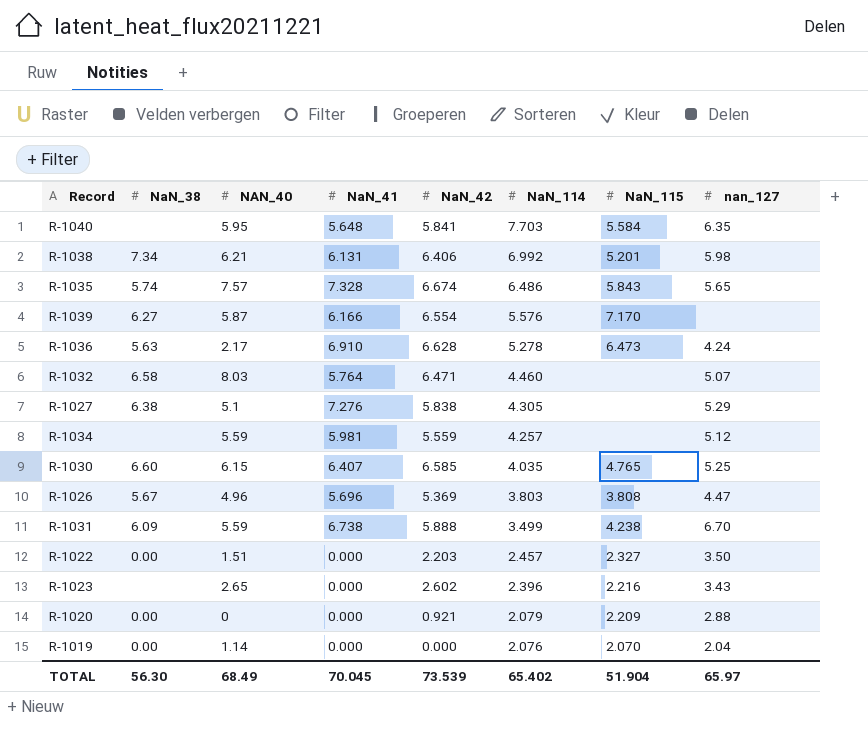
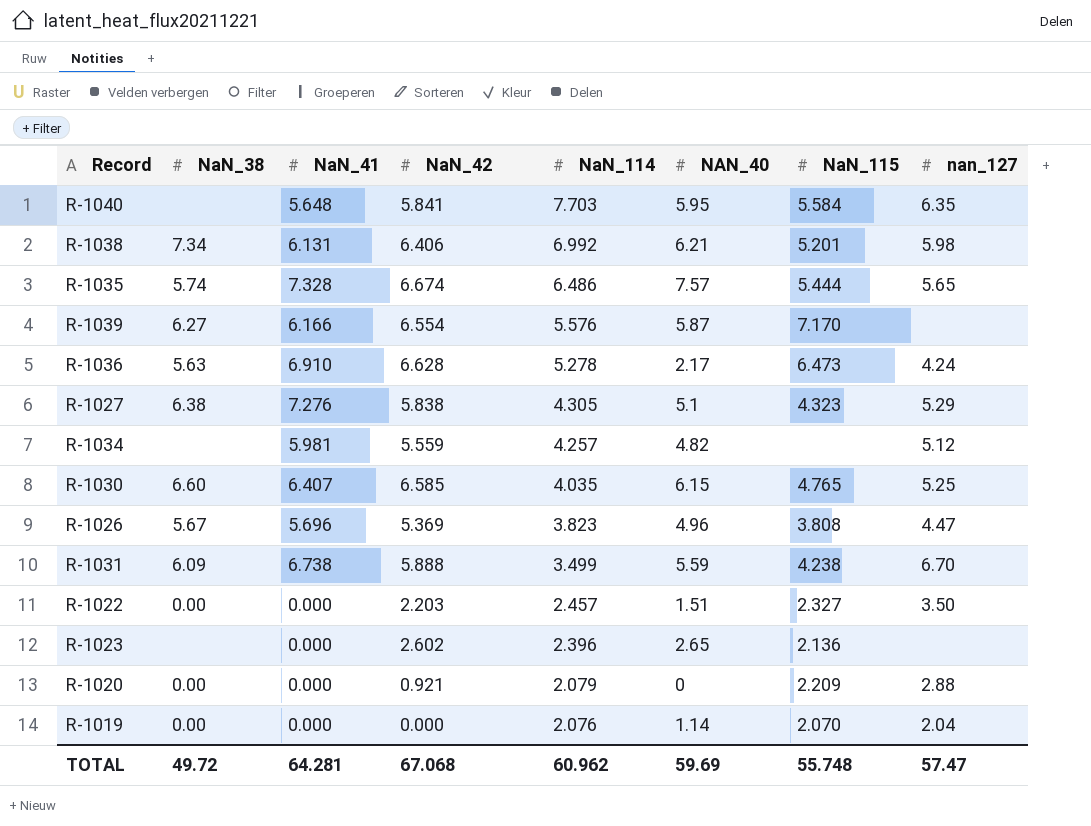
column NAN_40 | position: 3 -> 6
row R-1032: 6.58 | 8.03 | 5.764 | 6.471 | 4.460 | none | 5.07 -> none
R-1035 | NaN_115: 5.843 -> 5.444
R-1027 | NaN_115: none -> 4.323
R-1034 | NAN_40: 5.59 -> 4.82
R-1026 | NaN_114: 3.803 -> 3.823
R-1023 | NaN_115: 2.216 -> 2.136
R-1023 | nan_127: 3.43 -> none
TOTAL | NaN_38: 56.30 -> 49.72
TOTAL | NaN_41: 70.045 -> 64.281
TOTAL | NaN_42: 73.539 -> 67.068
TOTAL | NaN_114: 65.402 -> 60.962
TOTAL | NAN_40: 68.49 -> 59.69
TOTAL | NaN_115: 51.904 -> 55.748
TOTAL | nan_127: 65.97 -> 57.47

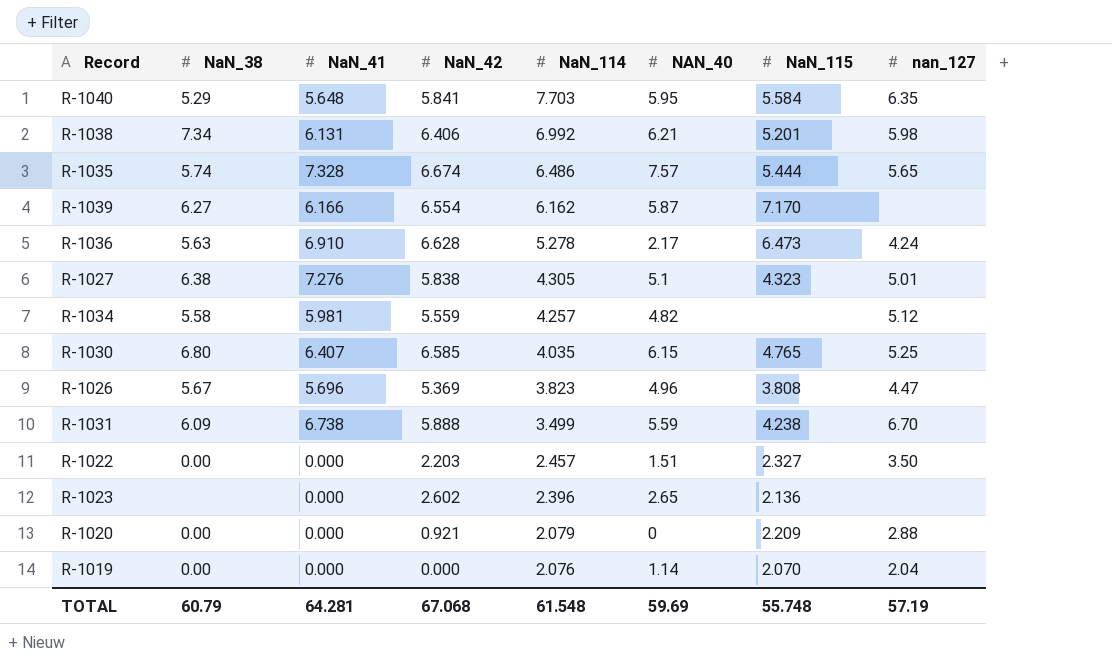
R-1040 | NaN_38: none -> 5.29
R-1039 | NaN_114: 5.576 -> 6.162
R-1027 | nan_127: 5.29 -> 5.01
R-1034 | NaN_38: none -> 5.58
R-1030 | NaN_38: 6.60 -> 6.80
TOTAL | NaN_38: 49.72 -> 60.79
TOTAL | NaN_114: 60.962 -> 61.548
TOTAL | nan_127: 57.47 -> 57.19

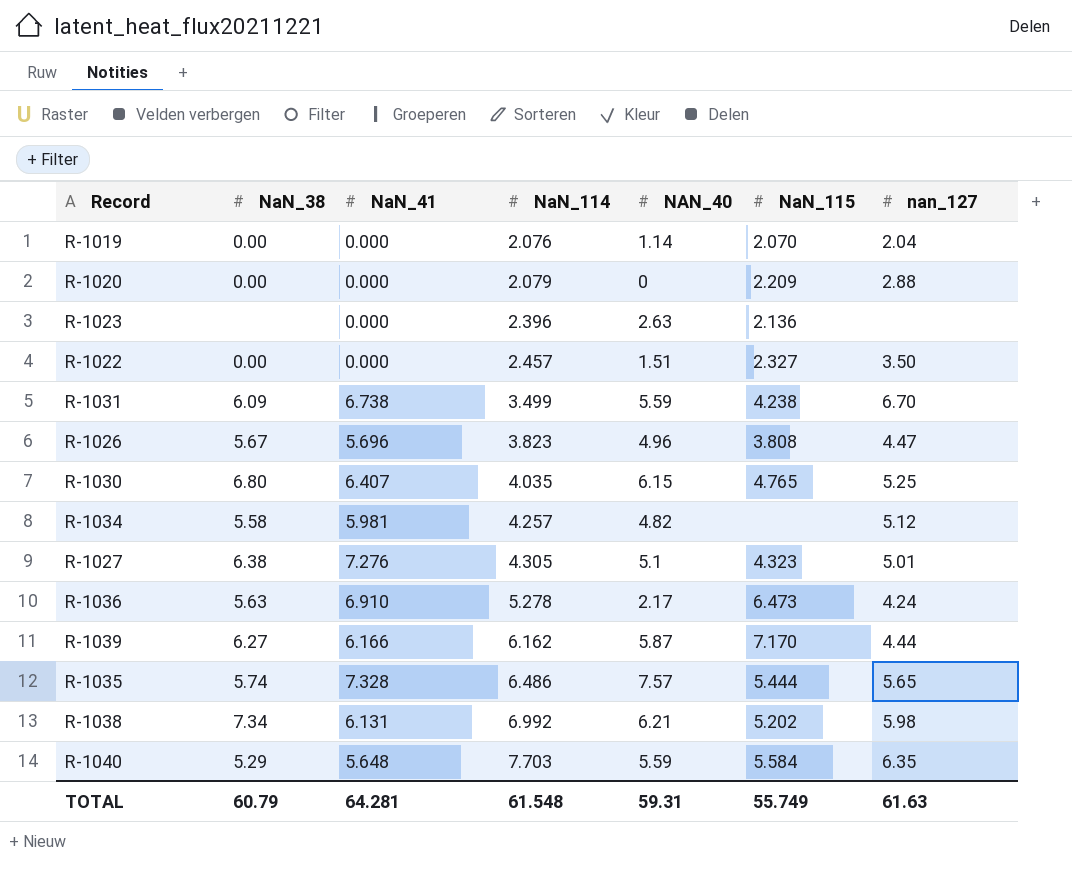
row order: NaN_114 descending -> NaN_114 ascending
column NaN_42 | position: 4 -> none
R-1023 | NAN_40: 2.65 -> 2.63
R-1039 | nan_127: none -> 4.44
R-1038 | NaN_115: 5.201 -> 5.202
R-1040 | NAN_40: 5.95 -> 5.59
TOTAL | NAN_40: 59.69 -> 59.31
TOTAL | NaN_115: 55.748 -> 55.749
TOTAL | nan_127: 57.19 -> 61.63

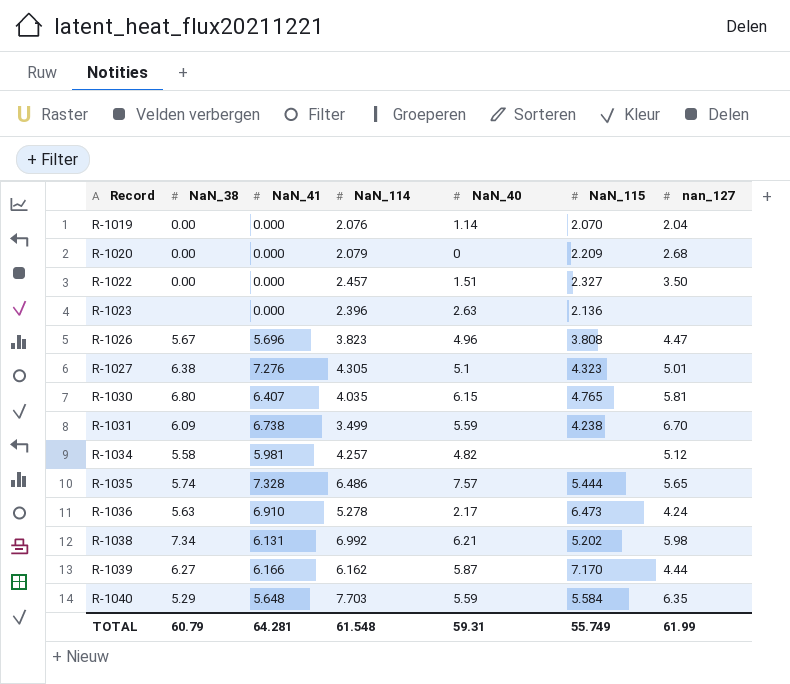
row order: NaN_114 ascending -> Record ascending
column name: NAN_40 -> NaN_40
R-1020 | nan_127: 2.88 -> 2.68
R-1030 | nan_127: 5.25 -> 5.81
TOTAL | nan_127: 61.63 -> 61.99

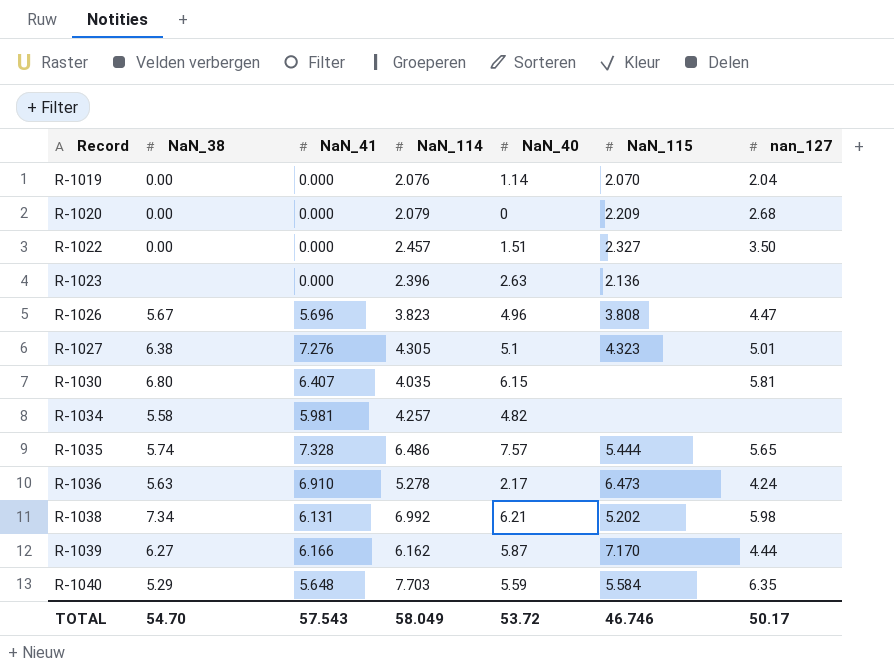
row R-1031: 6.09 | 6.738 | 3.499 | 5.59 | 4.238 | 6.70 -> none
R-1030 | NaN_115: 4.765 -> none
R-1034 | nan_127: 5.12 -> none
TOTAL | NaN_38: 60.79 -> 54.70
TOTAL | NaN_41: 64.281 -> 57.543
TOTAL | NaN_114: 61.548 -> 58.049
TOTAL | NaN_40: 59.31 -> 53.72
TOTAL | NaN_115: 55.749 -> 46.746
TOTAL | nan_127: 61.99 -> 50.17

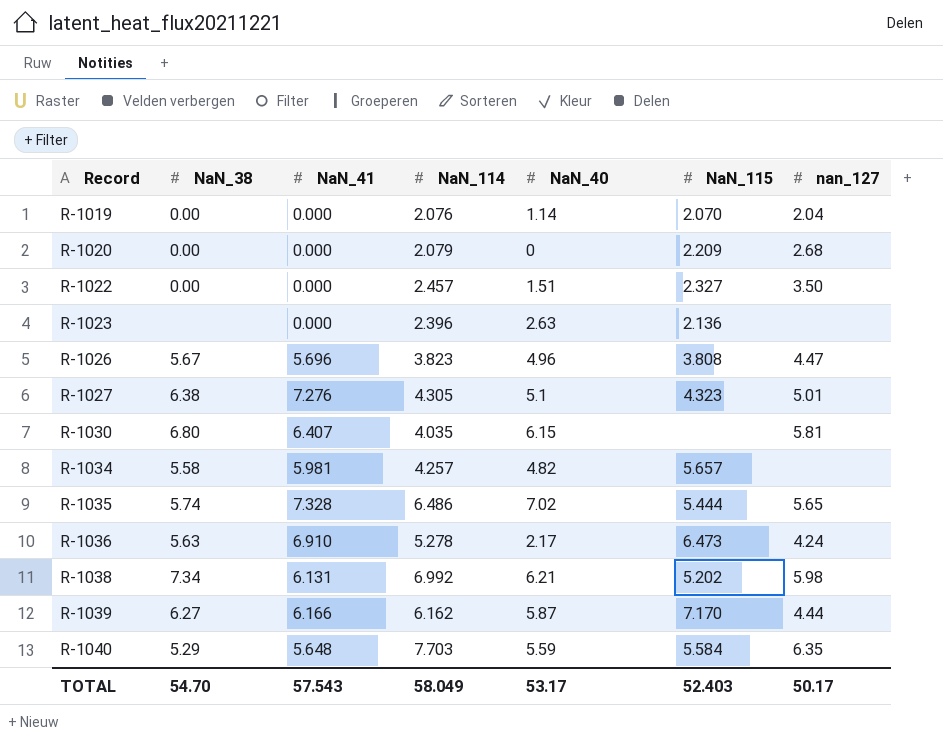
R-1034 | NaN_115: none -> 5.657
R-1035 | NaN_40: 7.57 -> 7.02
TOTAL | NaN_40: 53.72 -> 53.17
TOTAL | NaN_115: 46.746 -> 52.403

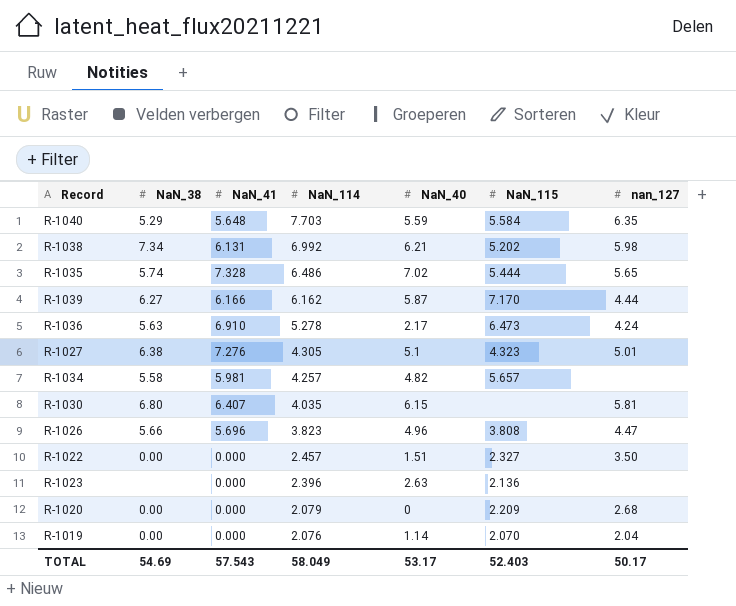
row order: Record ascending -> NaN_114 descending
R-1026 | NaN_38: 5.67 -> 5.66
TOTAL | NaN_38: 54.70 -> 54.69

